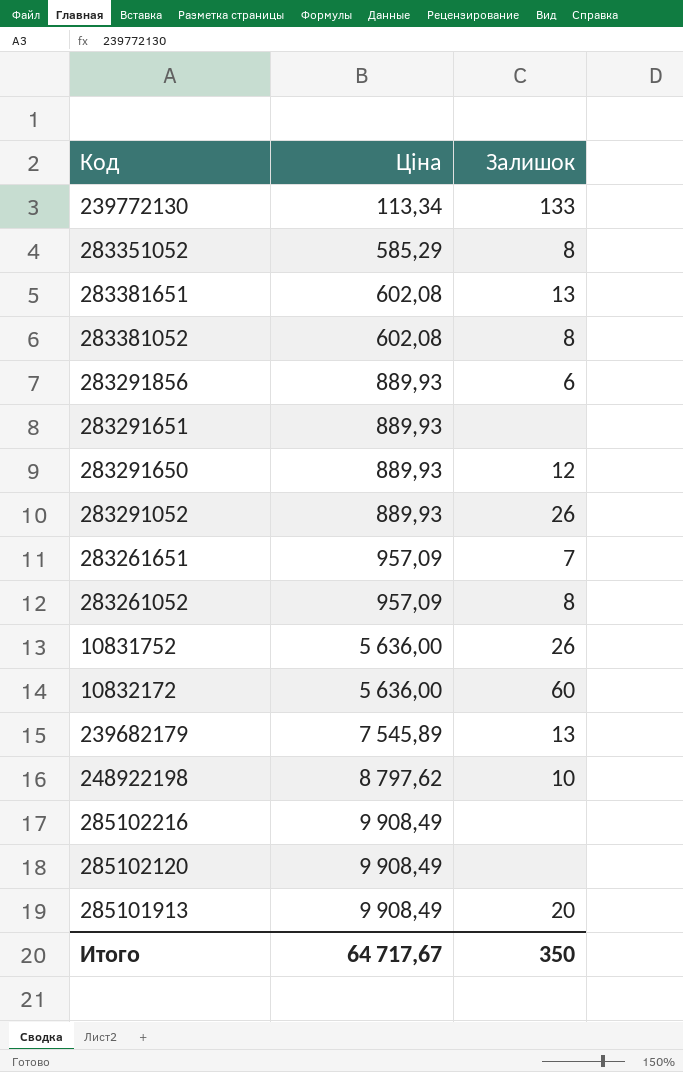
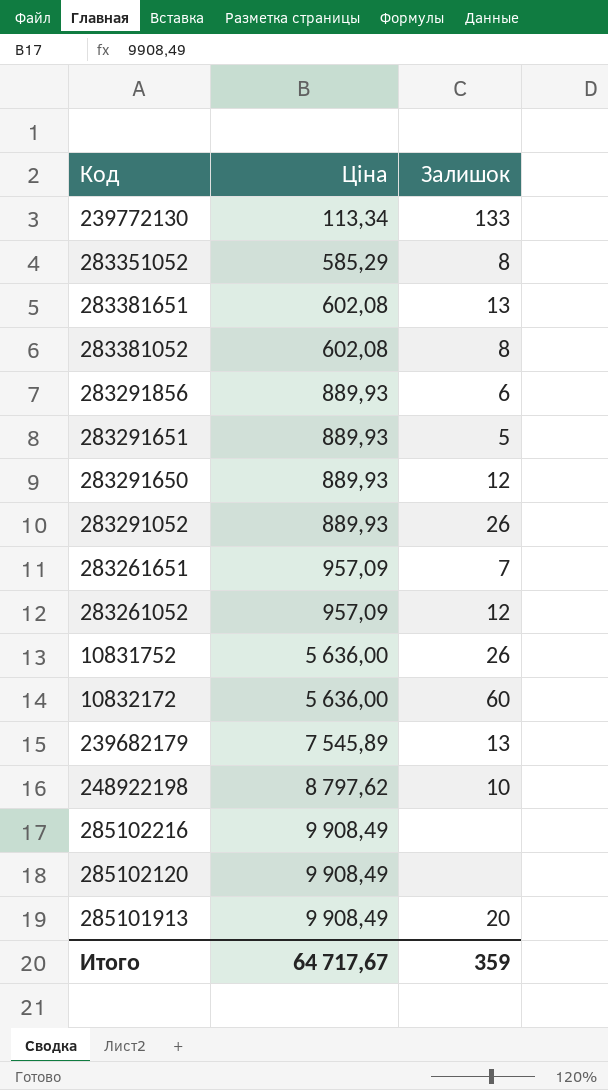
283291651 | Залишок: none -> 5
283261052 | Залишок: 8 -> 12
Итого | Залишок: 350 -> 359

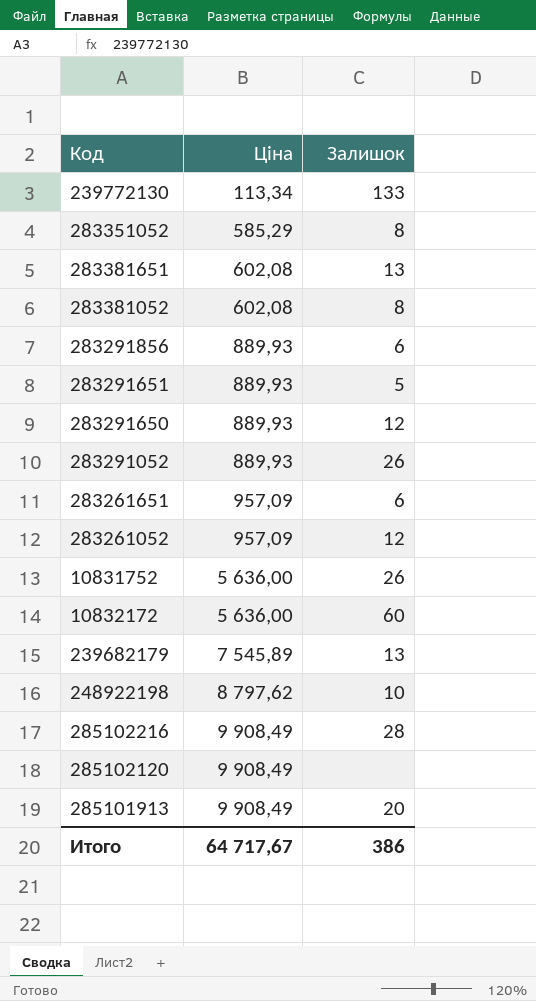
283261651 | Залишок: 7 -> 6
285102216 | Залишок: none -> 28
Итого | Залишок: 359 -> 386

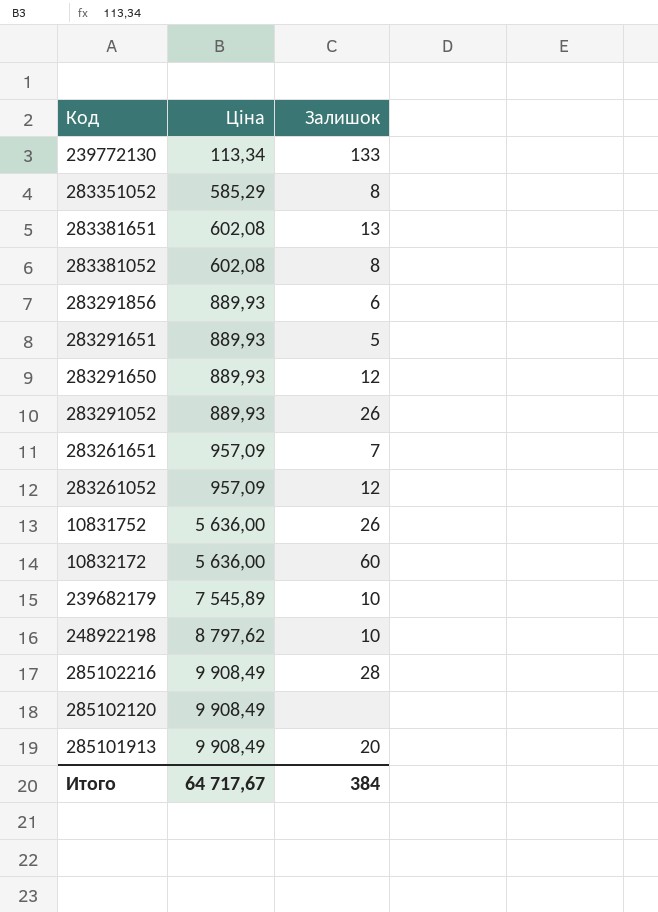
283261651 | Залишок: 6 -> 7
239682179 | Залишок: 13 -> 10
Итого | Залишок: 386 -> 384

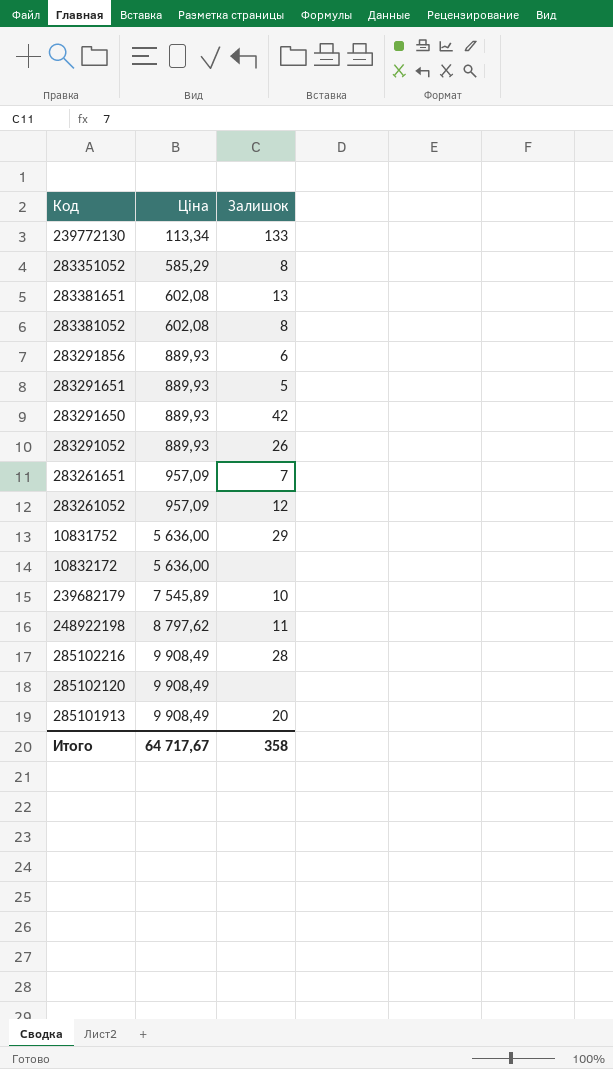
283291650 | Залишок: 12 -> 42
10831752 | Залишок: 26 -> 29
10832172 | Залишок: 60 -> none
248922198 | Залишок: 10 -> 11
Итого | Залишок: 384 -> 358

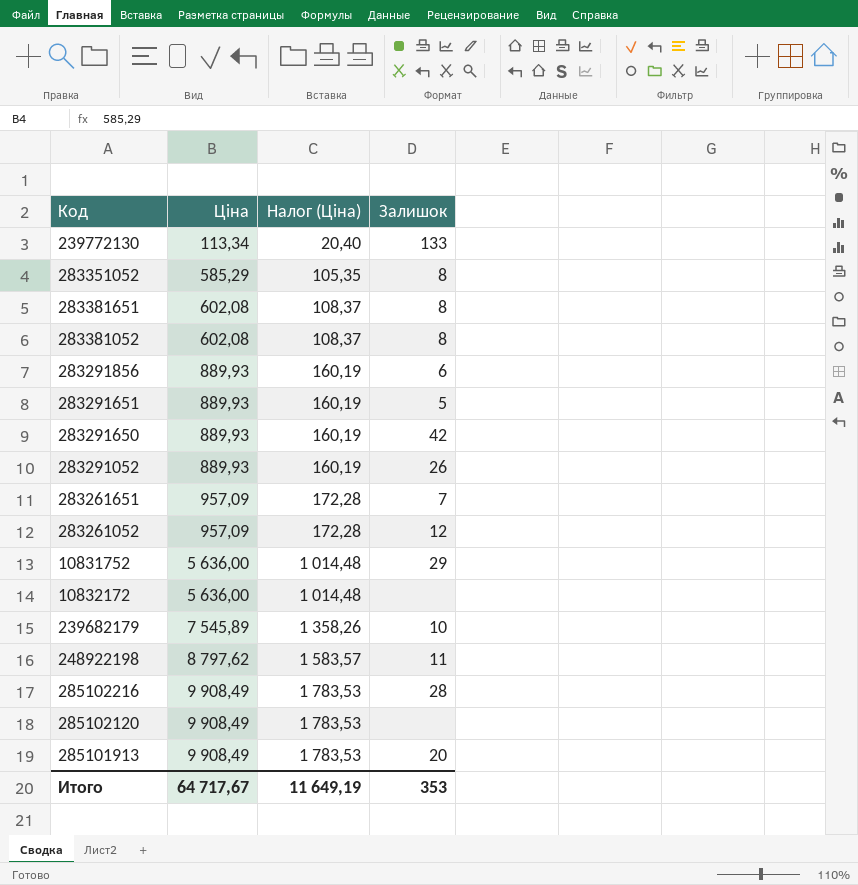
column Налог (Ціна) | formula: none -> [Ціна] * 0,18
283381651 | Залишок: 13 -> 8
Итого | Залишок: 358 -> 353

